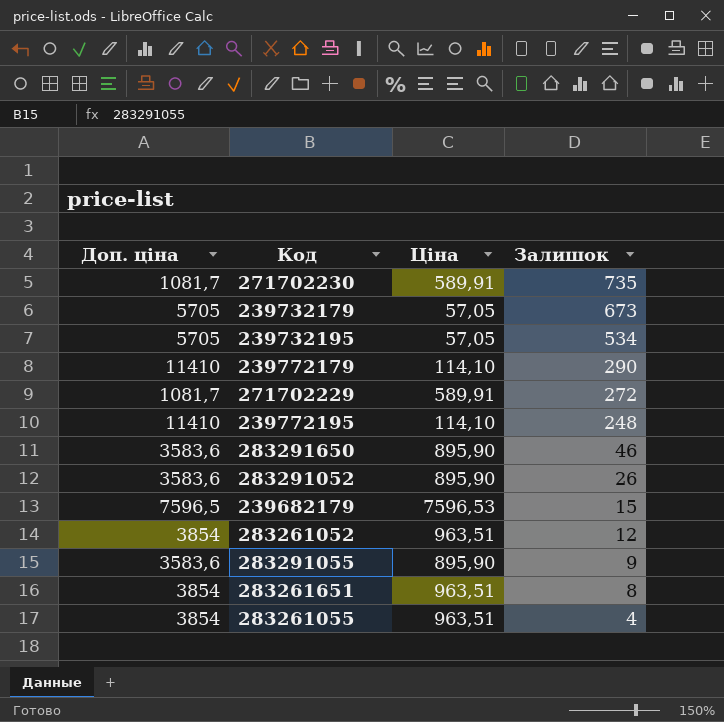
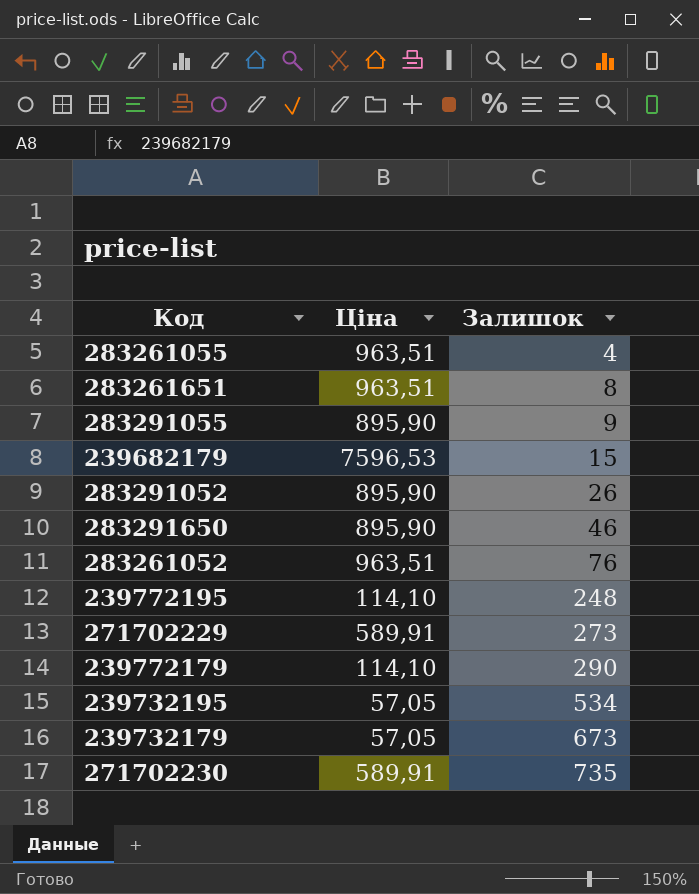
row order: Залишок descending -> Залишок ascending
column Доп. ціна | position: 1 -> none
283261052 | Залишок: 12 -> 76
271702229 | Залишок: 272 -> 273

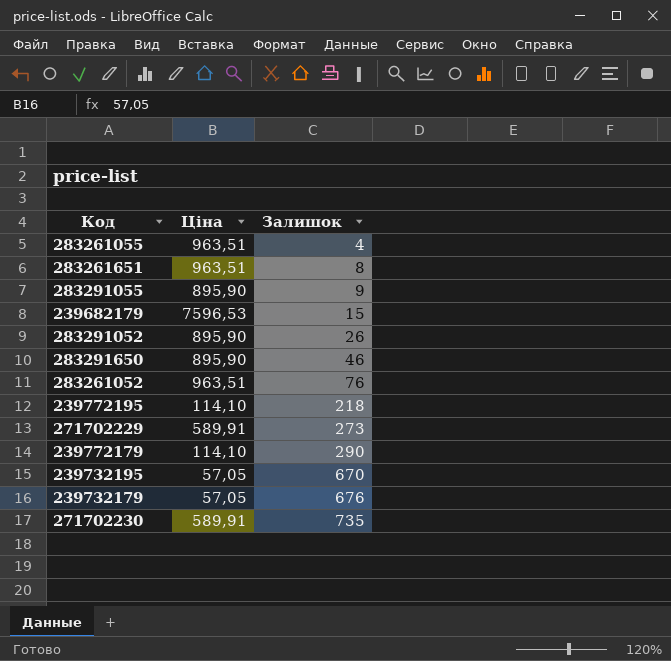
239772195 | Залишок: 248 -> 218
239732195 | Залишок: 534 -> 670
239732179 | Залишок: 673 -> 676

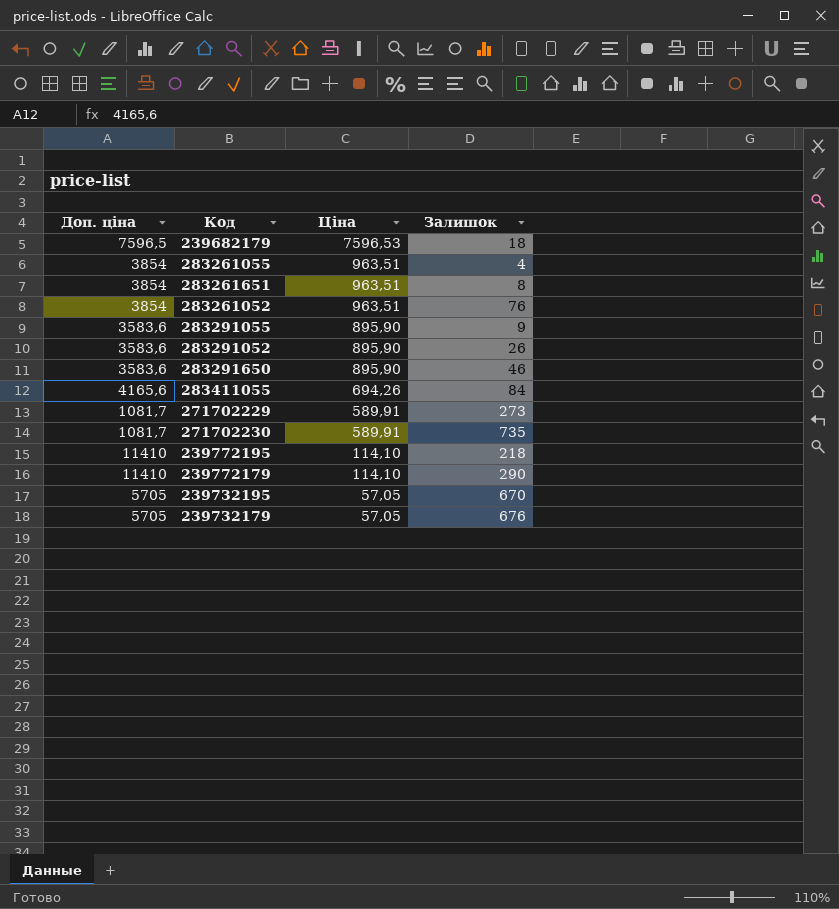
row order: Залишок ascending -> Ціна descending
column Доп. ціна | position: none -> 1
239682179 | Залишок: 15 -> 18
row 283411055: none -> 4165,6 | 694,26 | 84

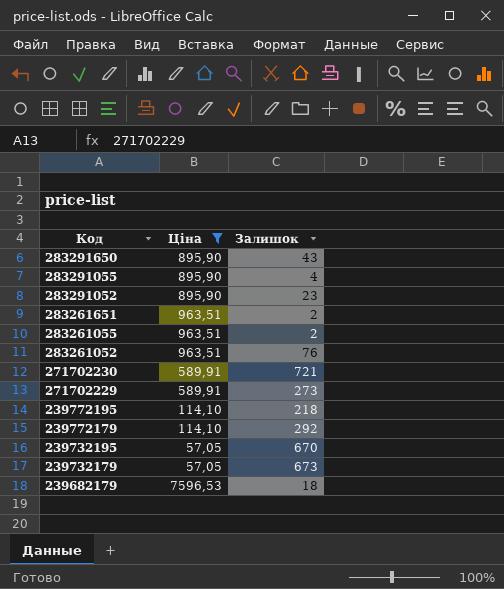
filter: none -> Ціна != 694,26
row order: Ціна descending -> Код descending
column Доп. ціна | position: 1 -> none
283291650 | Залишок: 46 -> 43
283291055 | Залишок: 9 -> 4
283291052 | Залишок: 26 -> 23
283261651 | Залишок: 8 -> 2
283261055 | Залишок: 4 -> 2
271702230 | Залишок: 735 -> 721
239772179 | Залишок: 290 -> 292
239732179 | Залишок: 676 -> 673

